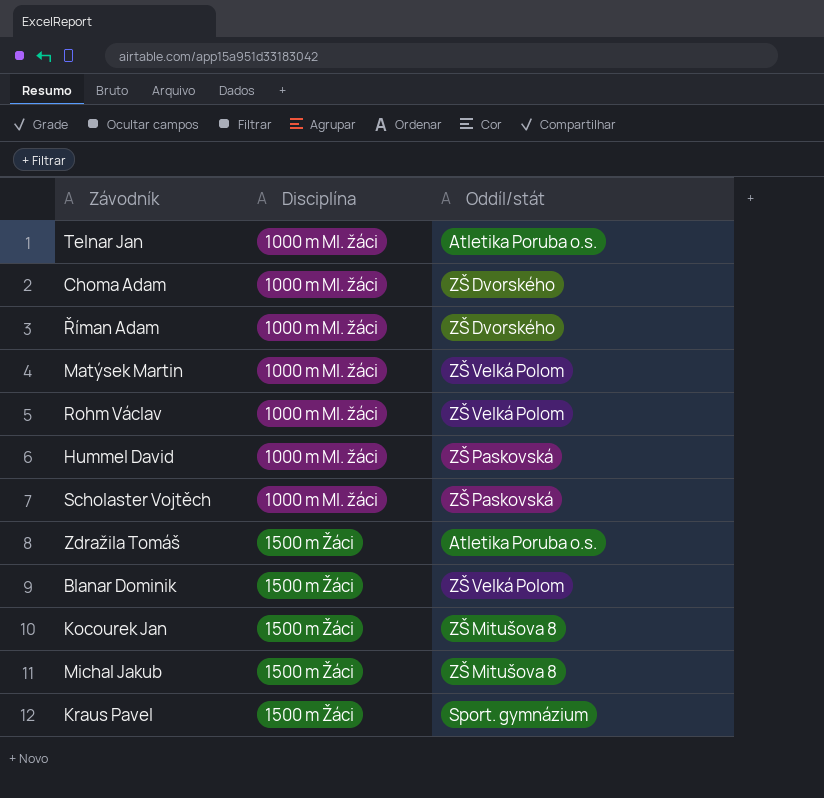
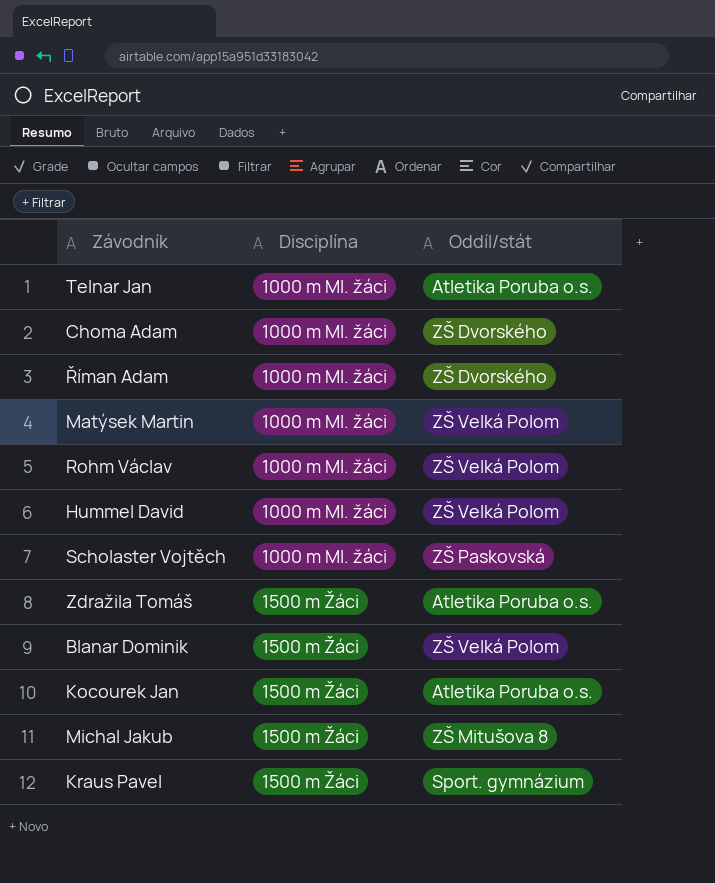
Hummel David | Oddíl/stát: ZŠ Paskovská -> ZŠ Velká Polom
Kocourek Jan | Oddíl/stát: ZŠ Mitušova 8 -> Atletika Poruba o.s.

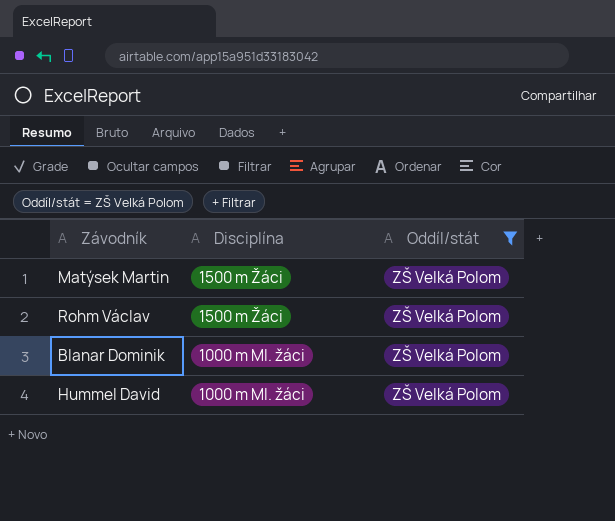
filter: none -> Oddíl/stát = ZŠ Velká Polom
row order: Disciplína ascending -> Disciplína descending
Matýsek Martin | Disciplína: 1000 m Ml. žáci -> 1500 m Žáci
Rohm Václav | Disciplína: 1000 m Ml. žáci -> 1500 m Žáci
Blanar Dominik | Disciplína: 1500 m Žáci -> 1000 m Ml. žáci

